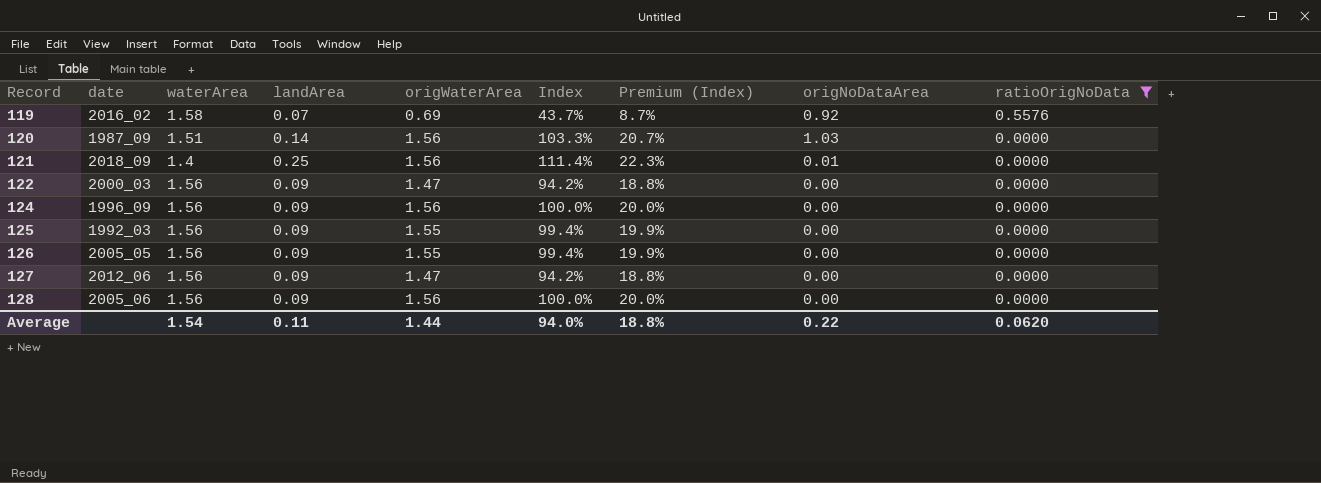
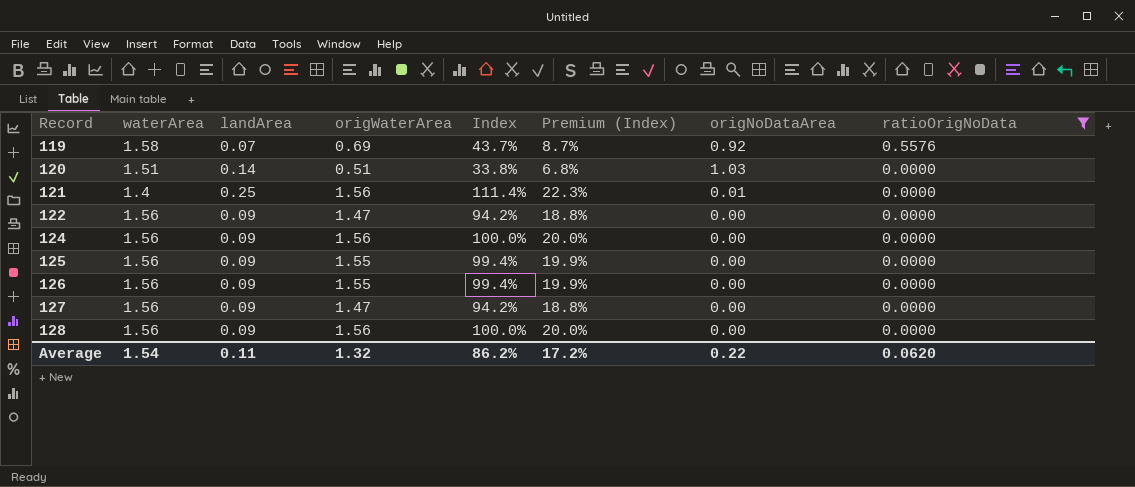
column date | position: 2 -> none
120 | origWaterArea: 1.56 -> 0.51
120 | Index: 103.3% -> 33.8%
120 | Premium (Index): 20.7% -> 6.8%
Average | origWaterArea: 1.44 -> 1.32
Average | Index: 94.0% -> 86.2%
Average | Premium (Index): 18.8% -> 17.2%

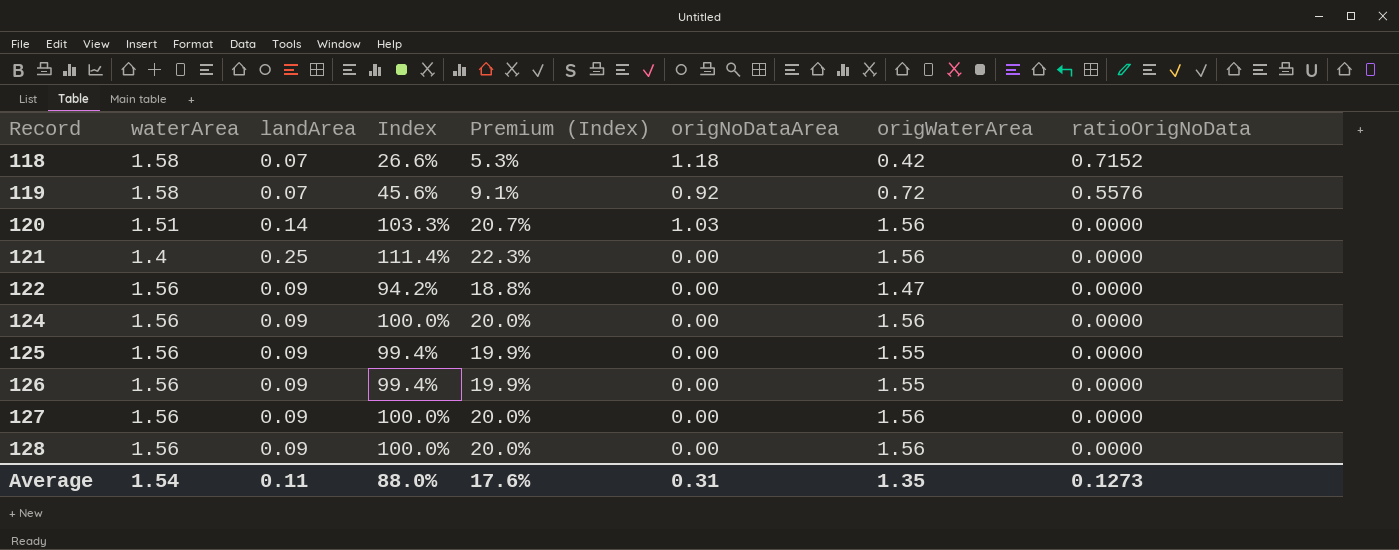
filter: ratioOrigNoData != 0.7152 -> none
column origWaterArea | position: 4 -> 7
119 | Index: 43.7% -> 45.6%
119 | Premium (Index): 8.7% -> 9.1%
119 | origWaterArea: 0.69 -> 0.72
120 | Index: 33.8% -> 103.3%
120 | Premium (Index): 6.8% -> 20.7%
120 | origWaterArea: 0.51 -> 1.56
121 | origNoDataArea: 0.01 -> 0.00
127 | Index: 94.2% -> 100.0%
127 | Premium (Index): 18.8% -> 20.0%
127 | origWaterArea: 1.47 -> 1.56
Average | Index: 86.2% -> 88.0%
Average | Premium (Index): 17.2% -> 17.6%
Average | origNoDataArea: 0.22 -> 0.31
Average | origWaterArea: 1.32 -> 1.35
Average | ratioOrigNoData: 0.0620 -> 0.1273

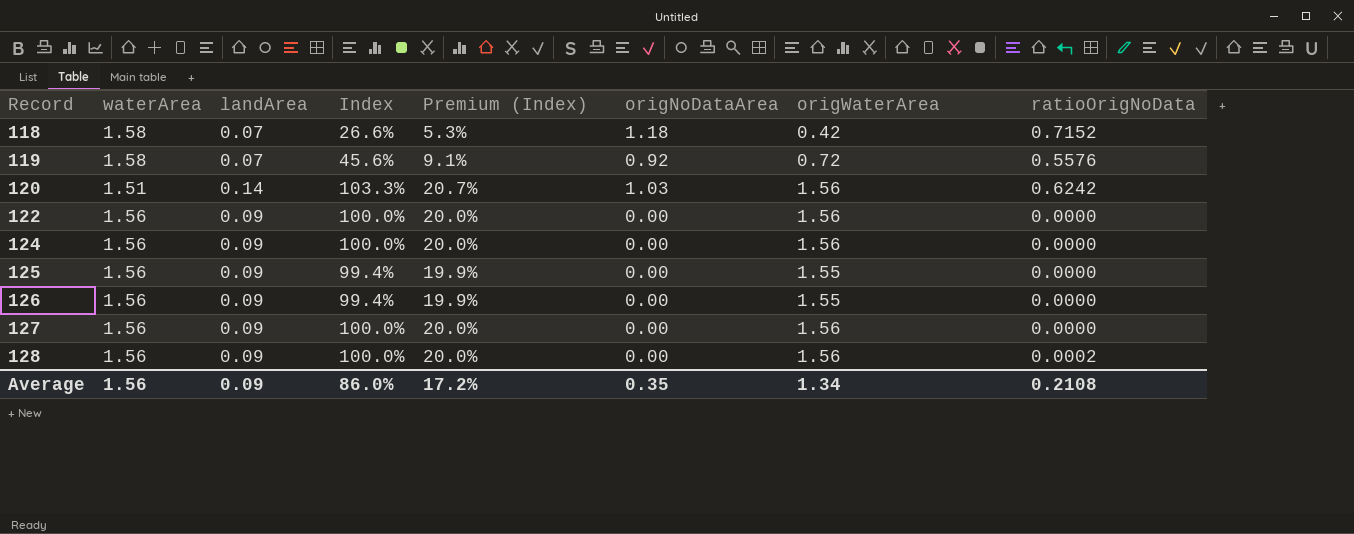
row 121: 1.4 | 0.25 | 111.4% | 22.3% | 0.00 | 1.56 | 0.0000 -> none
120 | ratioOrigNoData: 0.0000 -> 0.6242
122 | Index: 94.2% -> 100.0%
122 | Premium (Index): 18.8% -> 20.0%
122 | origWaterArea: 1.47 -> 1.56
128 | ratioOrigNoData: 0.0000 -> 0.0002
Average | waterArea: 1.54 -> 1.56
Average | landArea: 0.11 -> 0.09
Average | Index: 88.0% -> 86.0%
Average | Premium (Index): 17.6% -> 17.2%
Average | origNoDataArea: 0.31 -> 0.35
Average | origWaterArea: 1.35 -> 1.34
Average | ratioOrigNoData: 0.1273 -> 0.2108

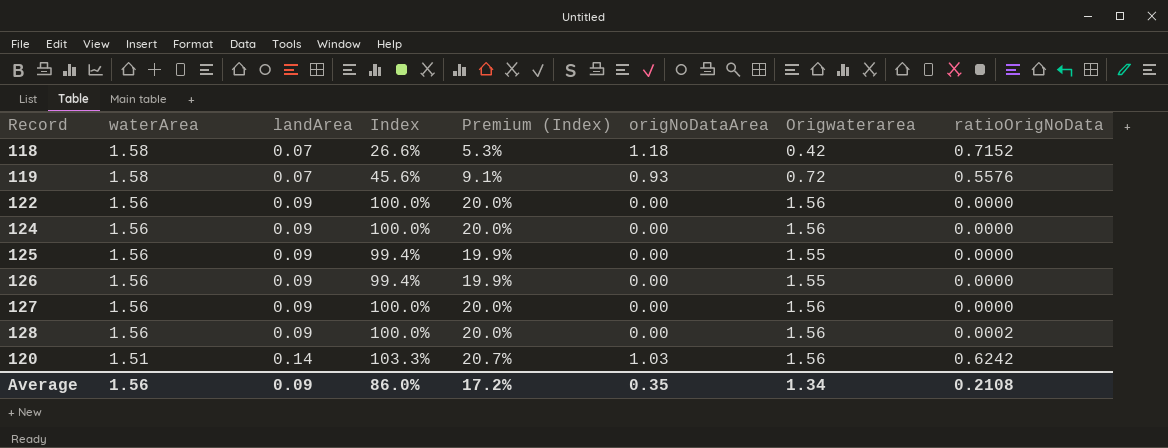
row order: Record ascending -> waterArea descending
column name: origWaterArea -> Origwaterarea
119 | origNoDataArea: 0.92 -> 0.93

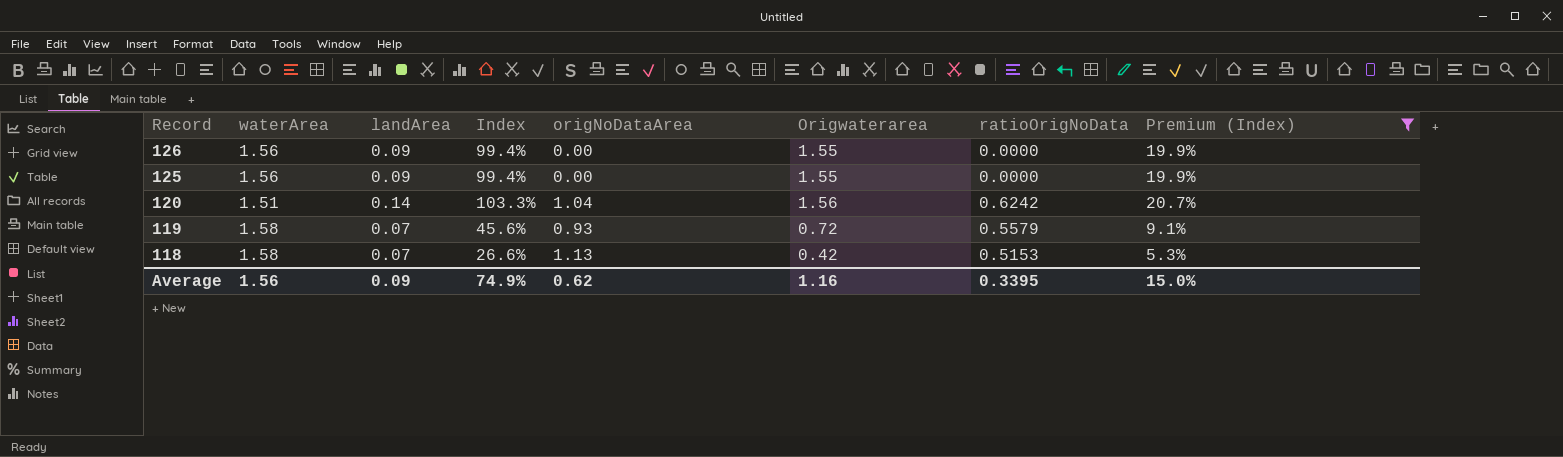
filter: none -> Premium (Index) != 20.0%
row order: waterArea descending -> Record descending
column Premium (Index) | position: 5 -> 8
120 | origNoDataArea: 1.03 -> 1.04
119 | ratioOrigNoData: 0.5576 -> 0.5579
118 | origNoDataArea: 1.18 -> 1.13
118 | ratioOrigNoData: 0.7152 -> 0.5153
Average | Index: 86.0% -> 74.9%
Average | origNoDataArea: 0.35 -> 0.62
Average | Origwaterarea: 1.34 -> 1.16
Average | ratioOrigNoData: 0.2108 -> 0.3395
Average | Premium (Index): 17.2% -> 15.0%

